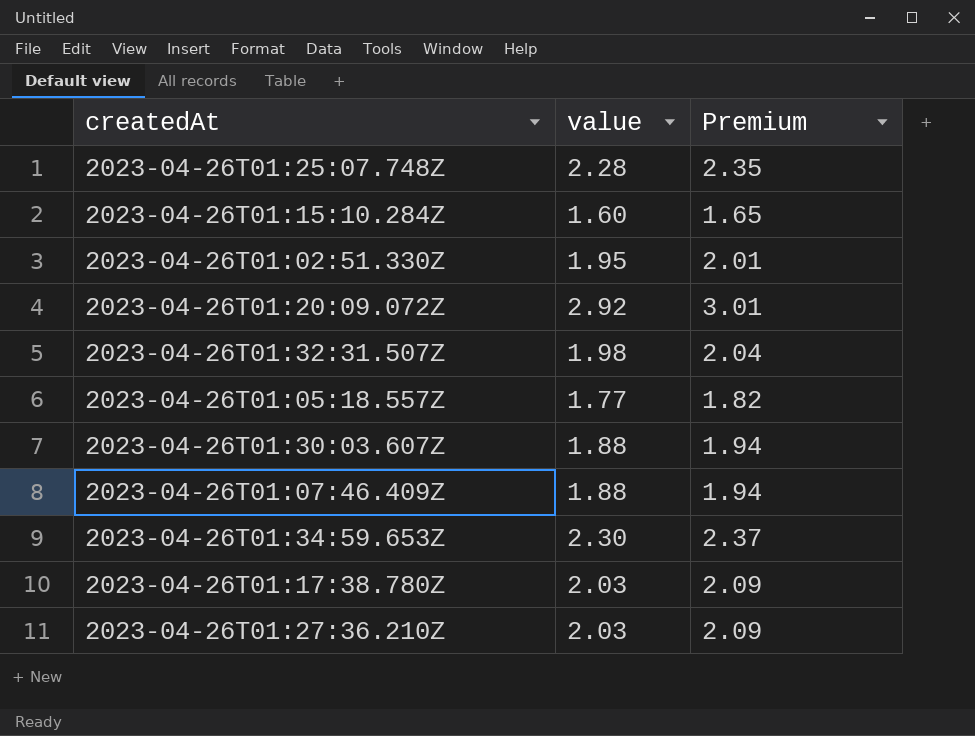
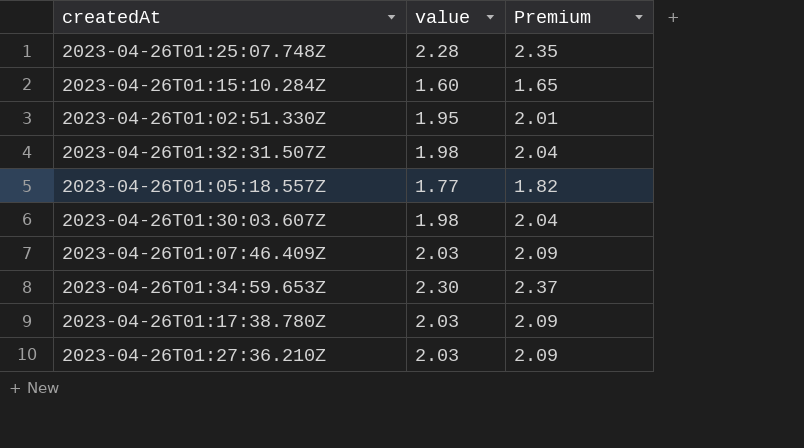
row 2023-04-26T01:20:09.072Z: 2.92 | 3.01 -> none
2023-04-26T01:30:03.607Z | value: 1.88 -> 1.98
2023-04-26T01:30:03.607Z | Premium: 1.94 -> 2.04
2023-04-26T01:07:46.409Z | value: 1.88 -> 2.03
2023-04-26T01:07:46.409Z | Premium: 1.94 -> 2.09

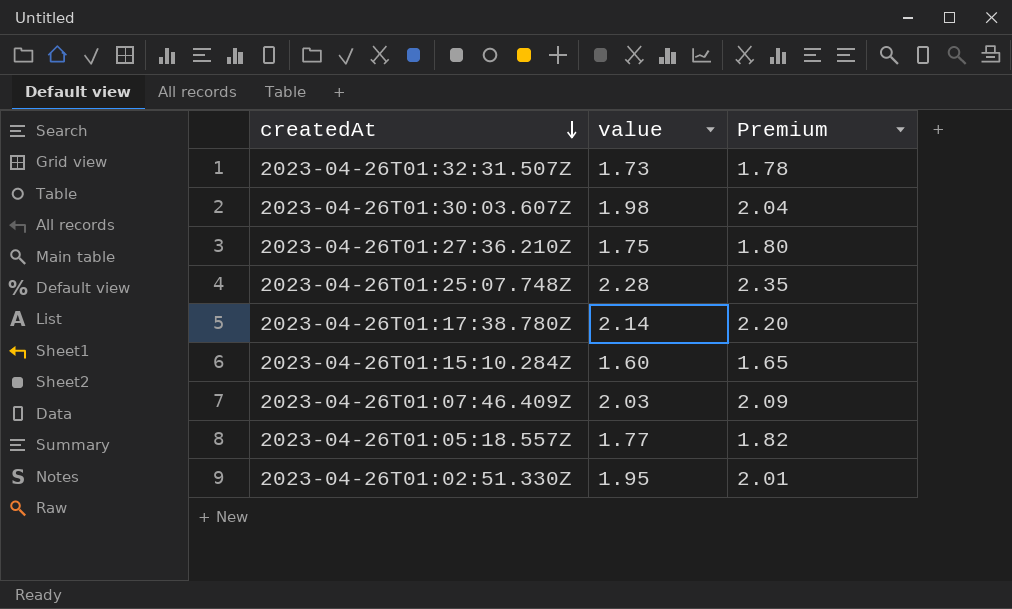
row order: none -> createdAt descending
row 2023-04-26T01:34:59.653Z: 2.30 | 2.37 -> none
2023-04-26T01:32:31.507Z | value: 1.98 -> 1.73
2023-04-26T01:32:31.507Z | Premium: 2.04 -> 1.78
2023-04-26T01:27:36.210Z | value: 2.03 -> 1.75
2023-04-26T01:27:36.210Z | Premium: 2.09 -> 1.80
2023-04-26T01:17:38.780Z | value: 2.03 -> 2.14
2023-04-26T01:17:38.780Z | Premium: 2.09 -> 2.20

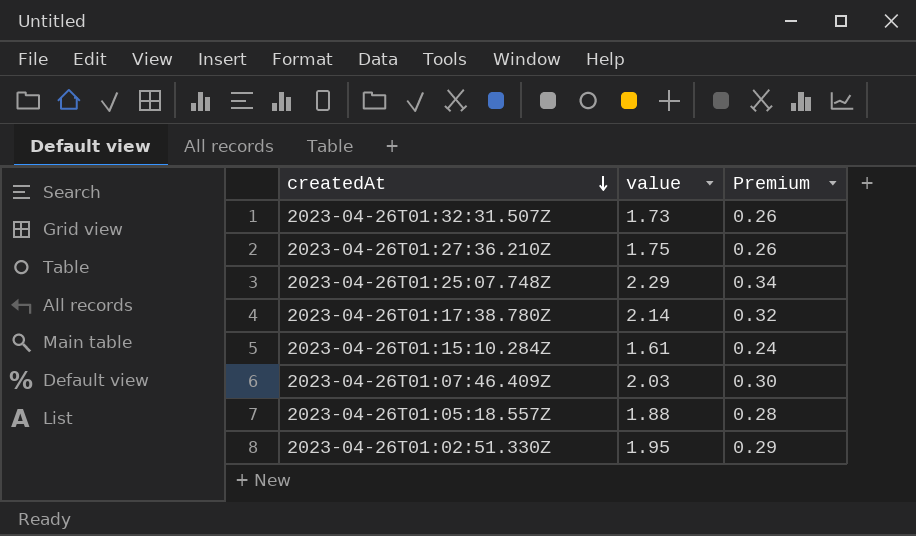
column Premium | formula: [value] * 1.03 -> [value] * 0.15
row 2023-04-26T01:30:03.607Z: 1.98 | 2.04 -> none
2023-04-26T01:25:07.748Z | value: 2.28 -> 2.29
2023-04-26T01:15:10.284Z | value: 1.60 -> 1.61
2023-04-26T01:05:18.557Z | value: 1.77 -> 1.88

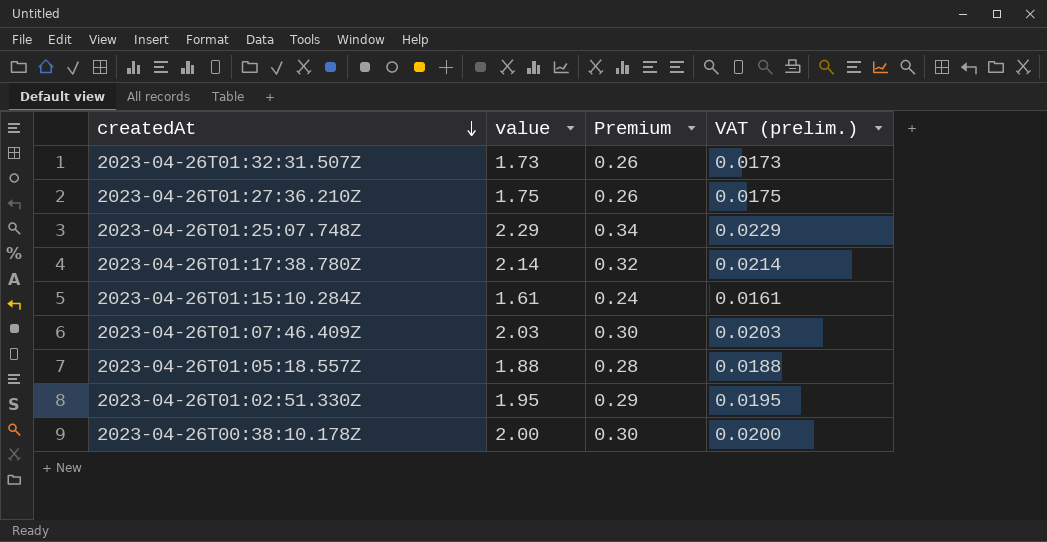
column VAT (prelim.) | formula: none -> [value] * 0.01
row 2023-04-26T00:38:10.178Z: none -> 2.00 | 0.30 | 0.0200

